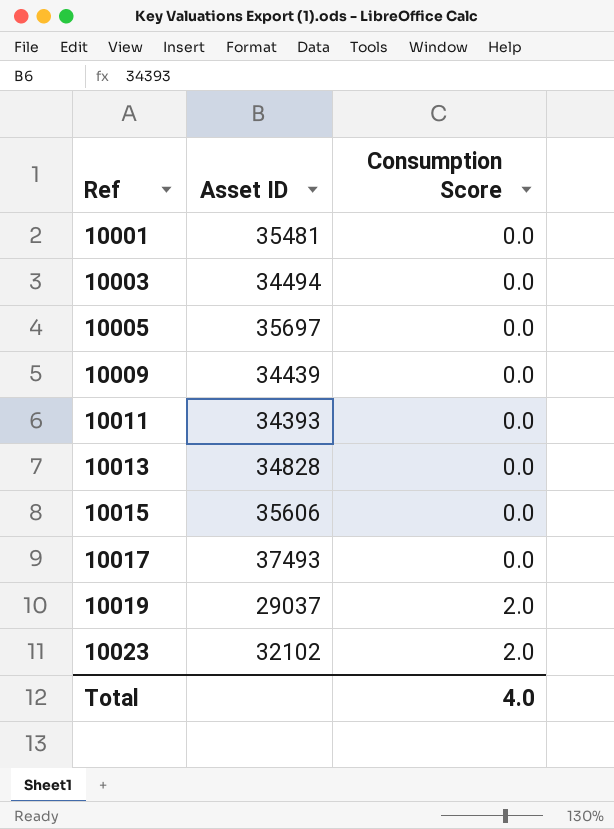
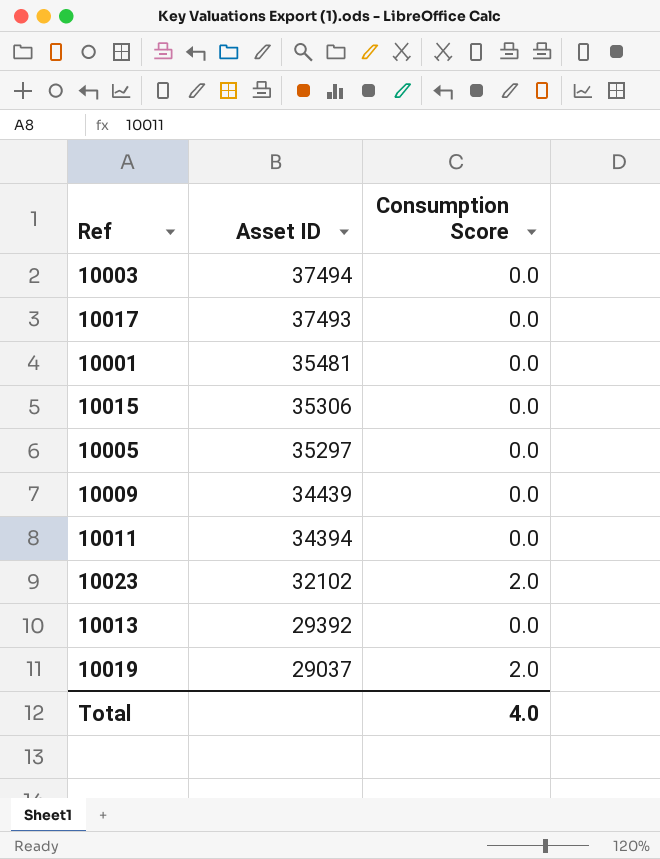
row order: Ref ascending -> Asset ID descending
10003 | Asset ID: 34494 -> 37494
10015 | Asset ID: 35606 -> 35306
10005 | Asset ID: 35697 -> 35297
10011 | Asset ID: 34393 -> 34394
10013 | Asset ID: 34828 -> 29392

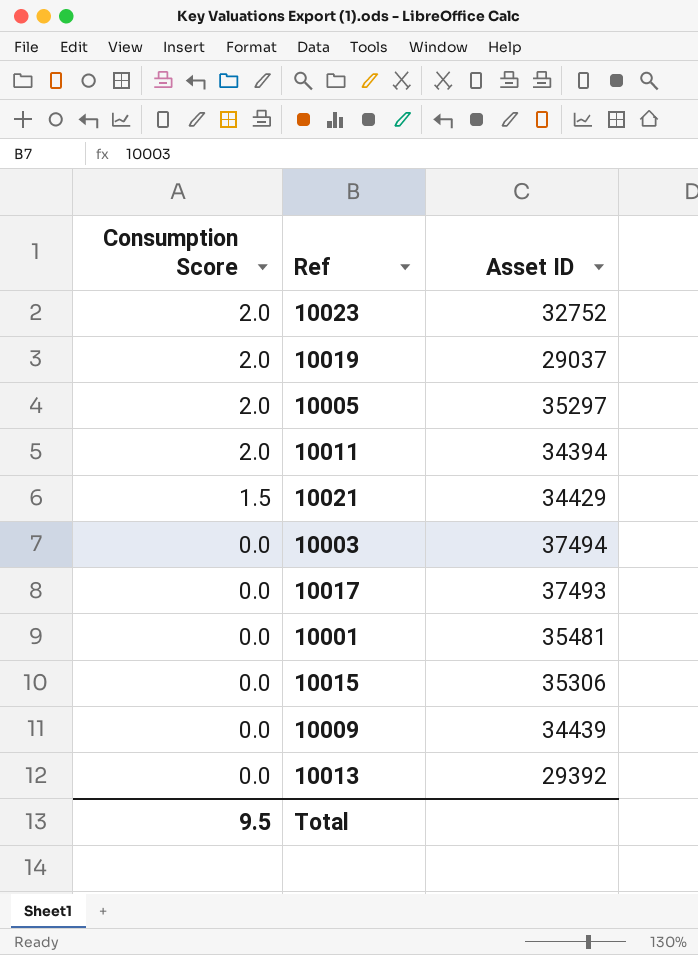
row order: Asset ID descending -> Consumption Score descending
column Consumption Score | position: 3 -> 1
10023 | Asset ID: 32102 -> 32752
10005 | Consumption Score: 0.0 -> 2.0
10011 | Consumption Score: 0.0 -> 2.0
row 10021: none -> 1.5 | 34429
Total | Consumption Score: 4.0 -> 9.5

